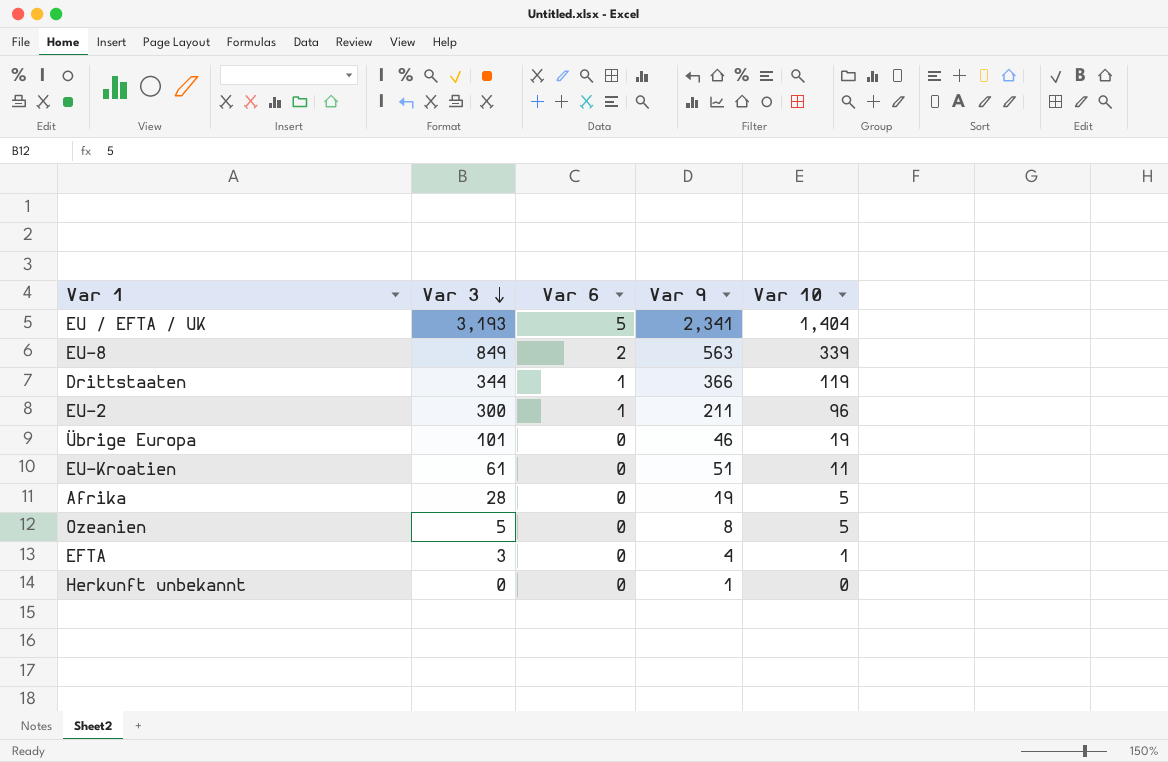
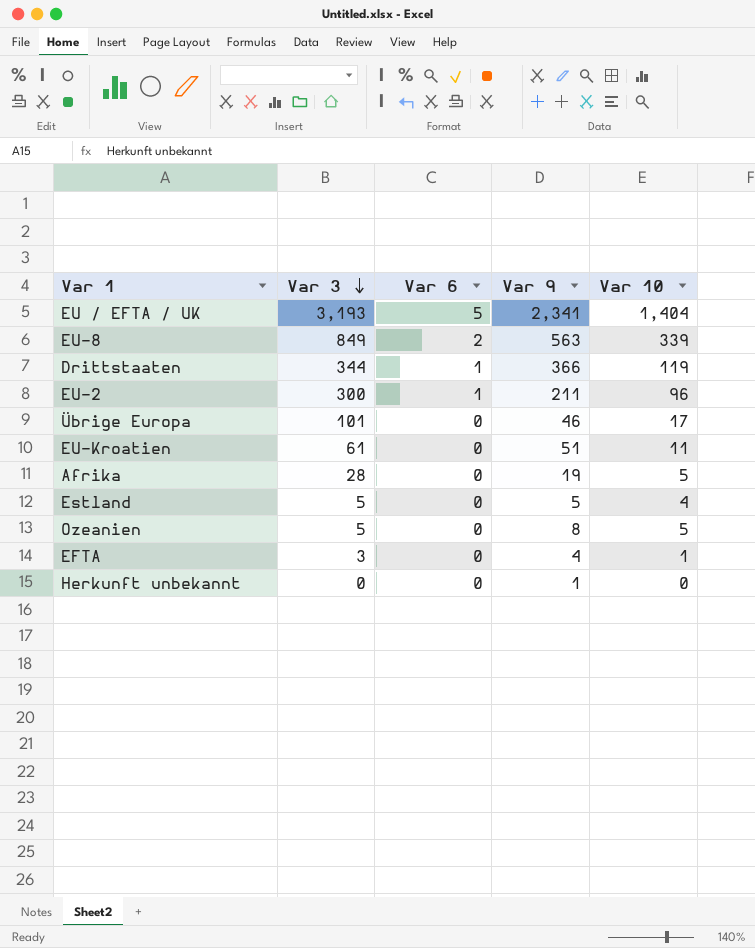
Übrige Europa | Var 10: 19 -> 17
row Estland: none -> 5 | 0 | 5 | 4

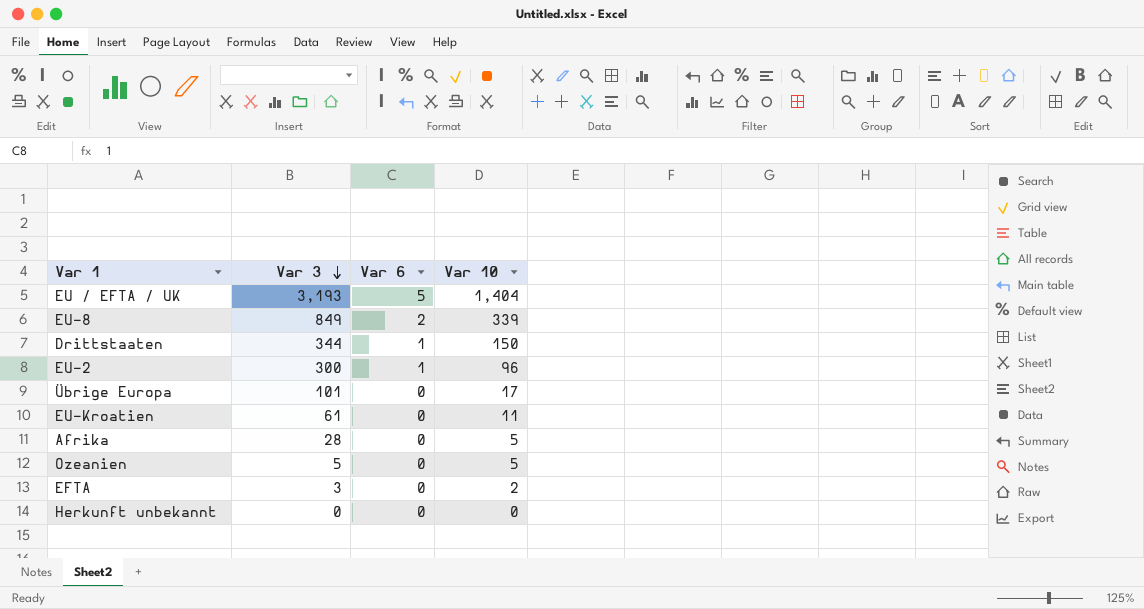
column Var 9 | position: 4 -> none
row Estland: 5 | 0 | 5 | 4 -> none
Drittstaaten | Var 10: 119 -> 150
EFTA | Var 10: 1 -> 2

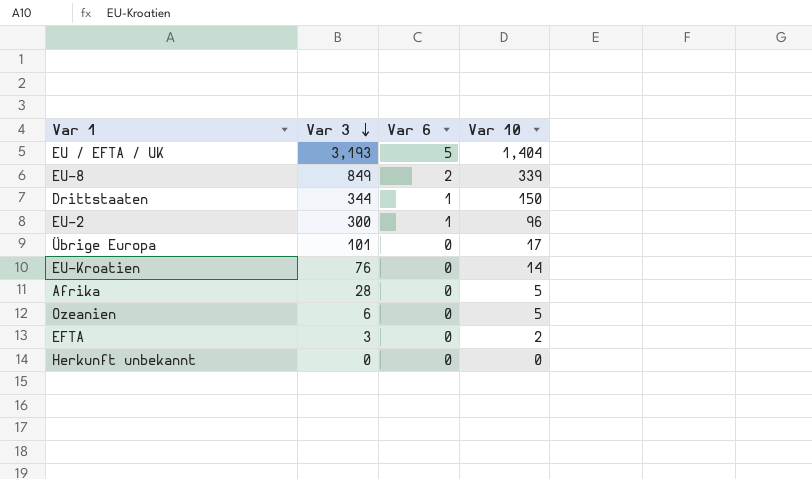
EU-Kroatien | Var 3: 61 -> 76
EU-Kroatien | Var 10: 11 -> 14
Ozeanien | Var 3: 5 -> 6

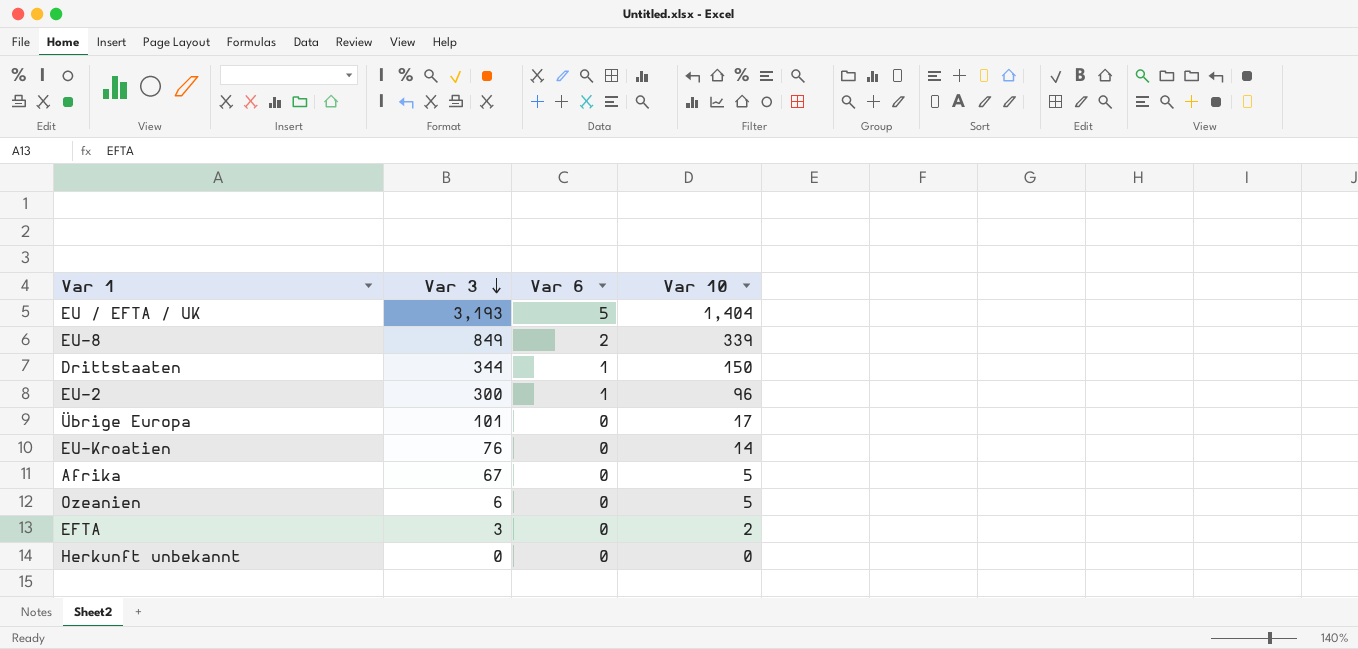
Afrika | Var 3: 28 -> 67

